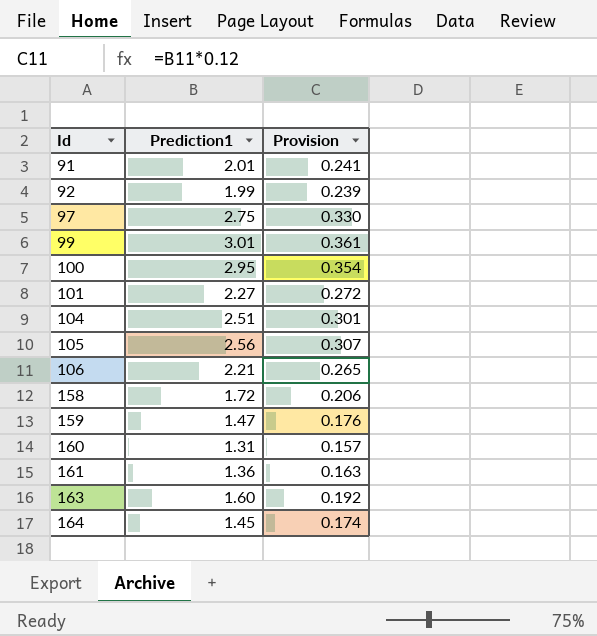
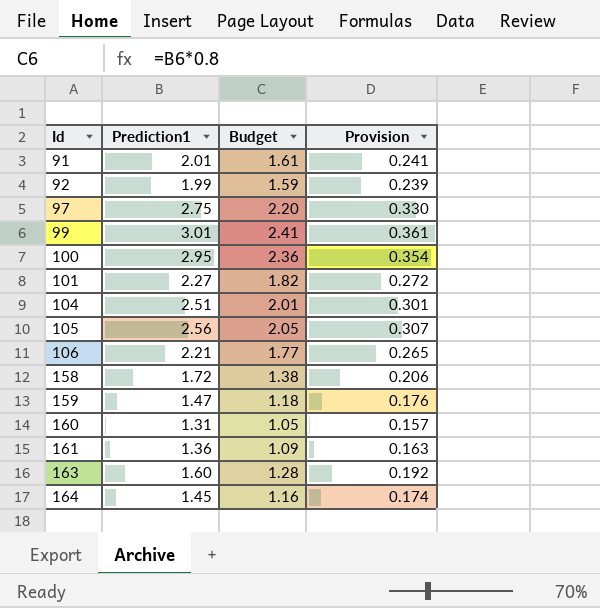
column Budget | formula: none -> [Prediction1] * 0.8

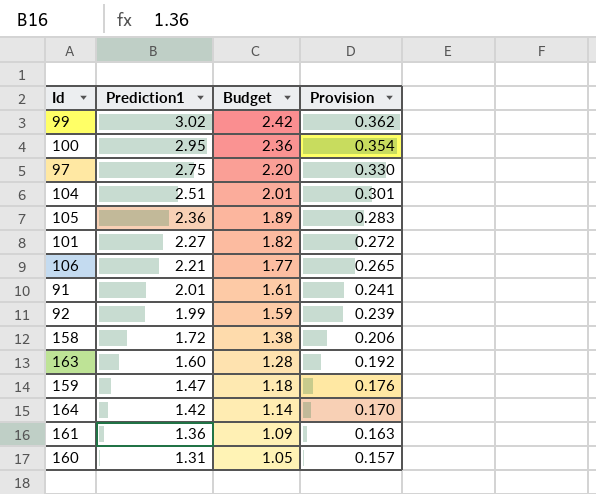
row order: Id ascending -> Prediction1 descending
99 | Prediction1: 3.01 -> 3.02
99 | Budget: 2.41 -> 2.42
99 | Provision: 0.361 -> 0.362
105 | Prediction1: 2.56 -> 2.36
105 | Budget: 2.05 -> 1.89
105 | Provision: 0.307 -> 0.283
164 | Prediction1: 1.45 -> 1.42
164 | Budget: 1.16 -> 1.14
164 | Provision: 0.174 -> 0.170

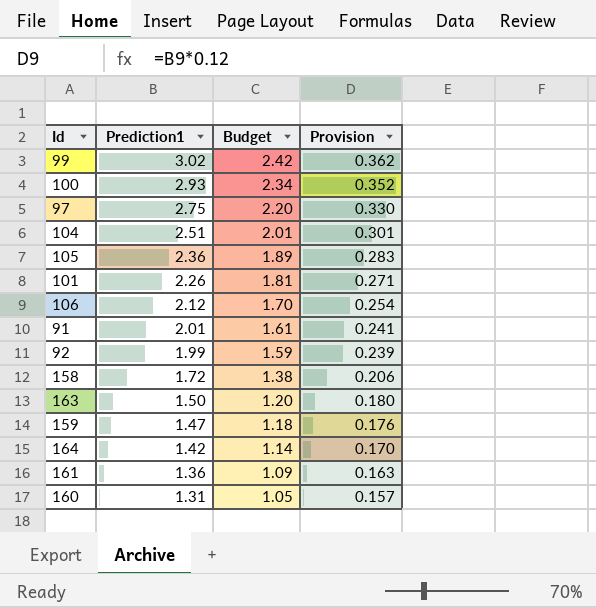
100 | Prediction1: 2.95 -> 2.93
100 | Budget: 2.36 -> 2.34
100 | Provision: 0.354 -> 0.352
101 | Prediction1: 2.27 -> 2.26
101 | Budget: 1.82 -> 1.81
101 | Provision: 0.272 -> 0.271
106 | Prediction1: 2.21 -> 2.12
106 | Budget: 1.77 -> 1.70
106 | Provision: 0.265 -> 0.254
163 | Prediction1: 1.60 -> 1.50
163 | Budget: 1.28 -> 1.20
163 | Provision: 0.192 -> 0.180

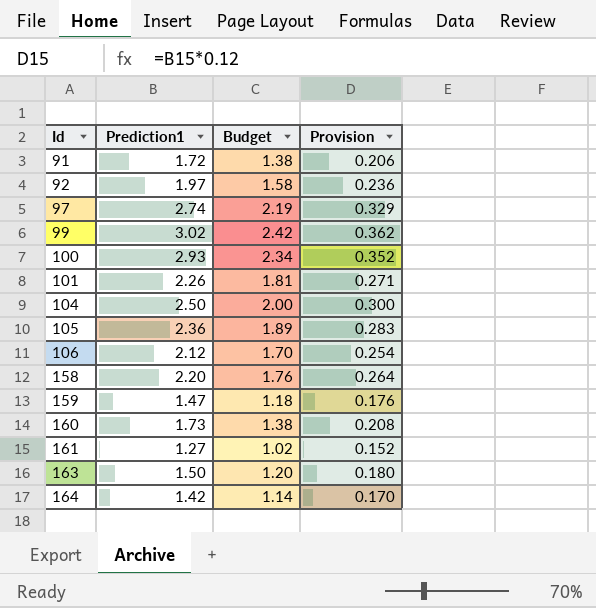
row order: Prediction1 descending -> Id ascending
91 | Prediction1: 2.01 -> 1.72
91 | Budget: 1.61 -> 1.38
91 | Provision: 0.241 -> 0.206
92 | Prediction1: 1.99 -> 1.97
92 | Budget: 1.59 -> 1.58
92 | Provision: 0.239 -> 0.236
97 | Prediction1: 2.75 -> 2.74
97 | Budget: 2.20 -> 2.19
97 | Provision: 0.330 -> 0.329
104 | Prediction1: 2.51 -> 2.50
104 | Budget: 2.01 -> 2.00
104 | Provision: 0.301 -> 0.300
158 | Prediction1: 1.72 -> 2.20
158 | Budget: 1.38 -> 1.76
158 | Provision: 0.206 -> 0.264
160 | Prediction1: 1.31 -> 1.73
160 | Budget: 1.05 -> 1.38
160 | Provision: 0.157 -> 0.208
161 | Prediction1: 1.36 -> 1.27
161 | Budget: 1.09 -> 1.02
161 | Provision: 0.163 -> 0.152

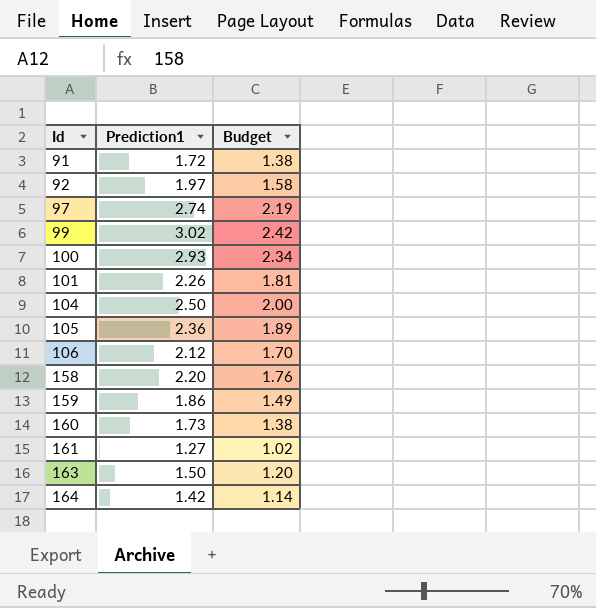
column Provision | formula: [Prediction1] * 0.12 -> none
159 | Prediction1: 1.47 -> 1.86
159 | Budget: 1.18 -> 1.49

